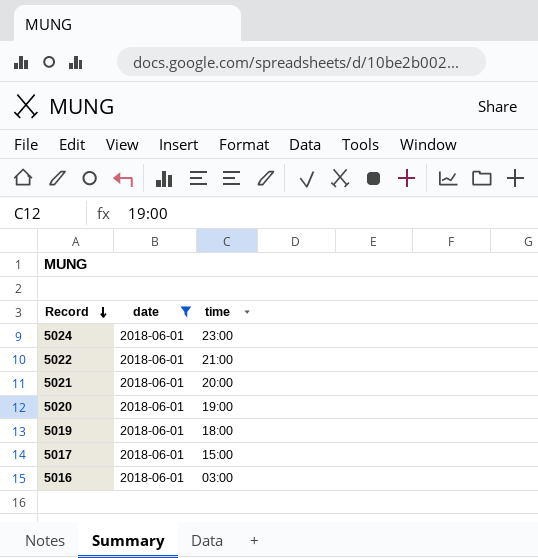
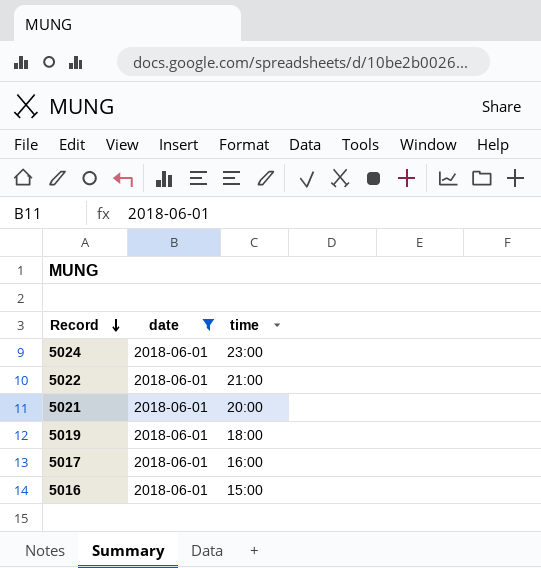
row 5020: 2018-06-01 | 19:00 -> none
5017 | time: 15:00 -> 16:00
5016 | time: 03:00 -> 15:00

